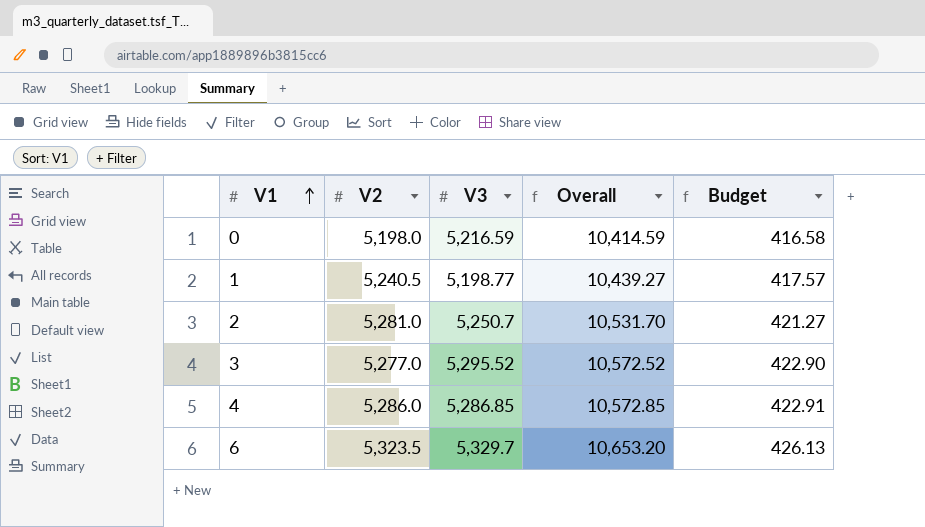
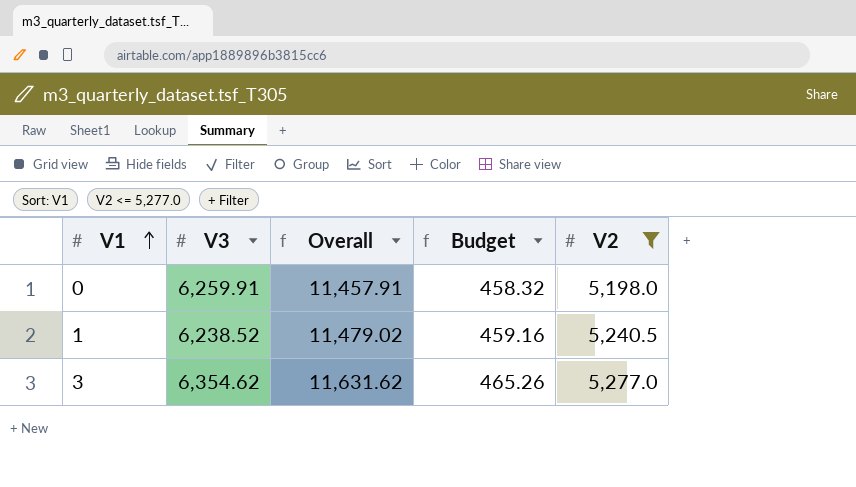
filter: none -> V2 <= 5,277.0
column V2 | position: 2 -> 5
0 | V3: 5,216.59 -> 6,259.91
0 | Overall: 10,414.59 -> 11,457.91
0 | Budget: 416.58 -> 458.32
1 | V3: 5,198.77 -> 6,238.52
1 | Overall: 10,439.27 -> 11,479.02
1 | Budget: 417.57 -> 459.16
3 | V3: 5,295.52 -> 6,354.62
3 | Overall: 10,572.52 -> 11,631.62
3 | Budget: 422.90 -> 465.26

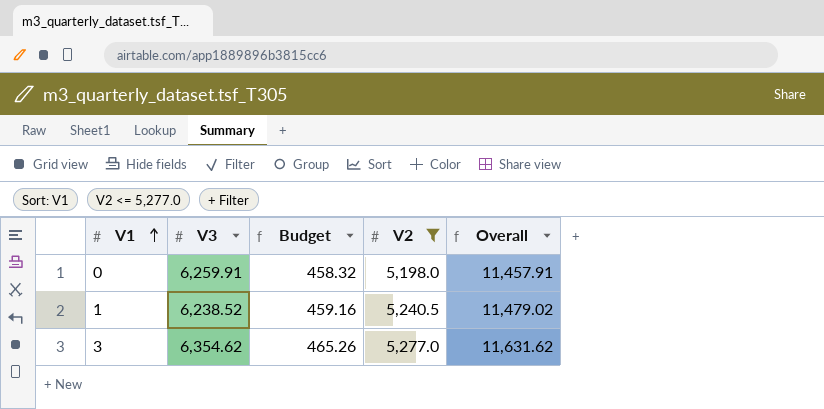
column Overall | position: 3 -> 5

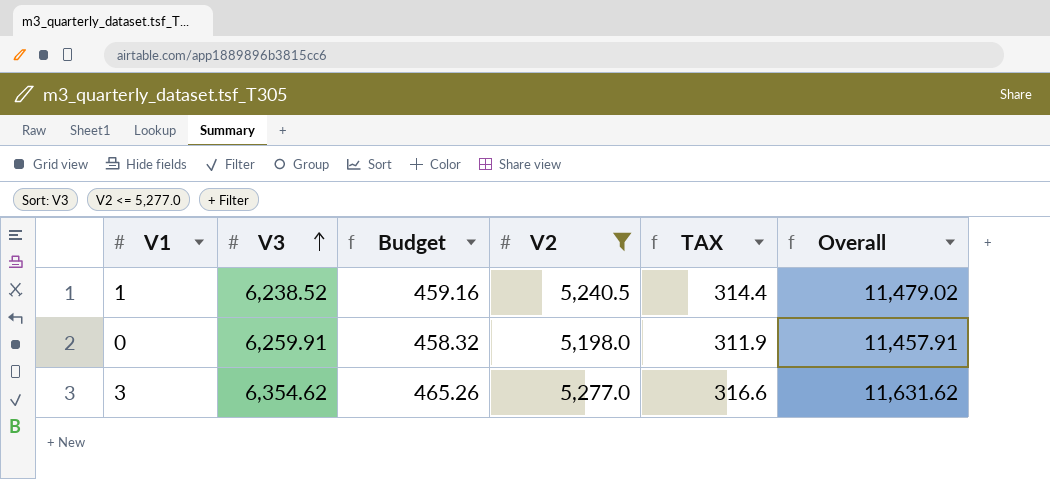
row order: V1 ascending -> V3 ascending
column TAX | formula: none -> [V2] * 0.06

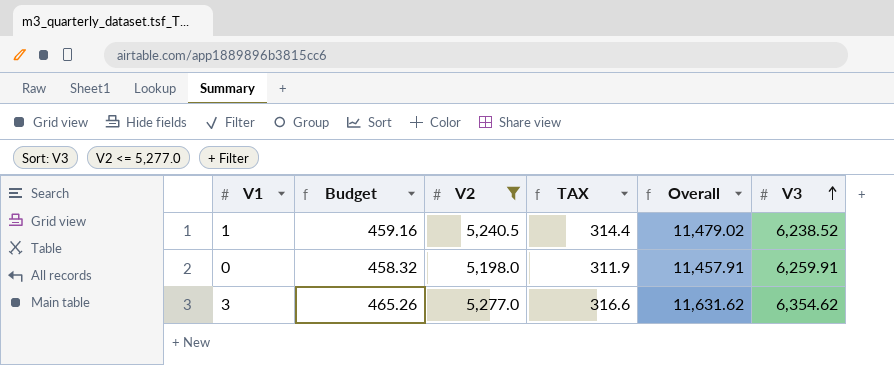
column V3 | position: 2 -> 6

